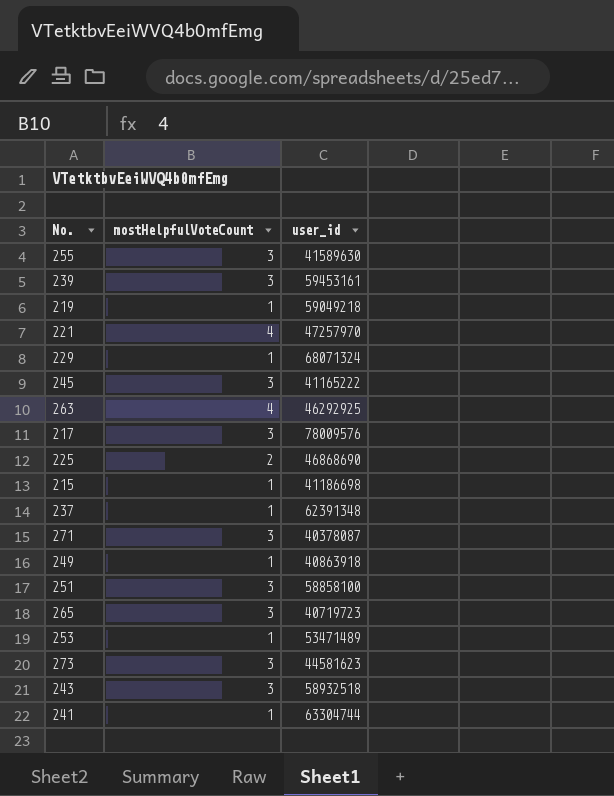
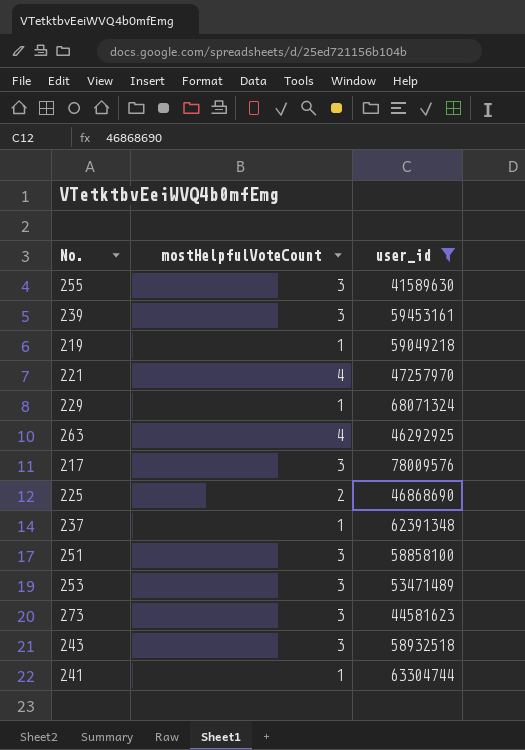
filter: none -> user_id >= 41589630
253 | mostHelpfulVoteCount: 1 -> 3

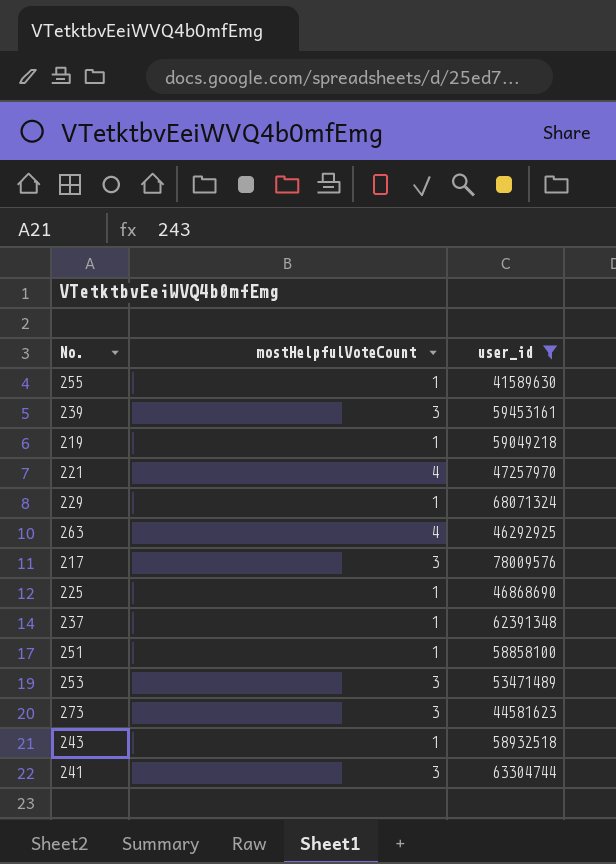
255 | mostHelpfulVoteCount: 3 -> 1
225 | mostHelpfulVoteCount: 2 -> 1
251 | mostHelpfulVoteCount: 3 -> 1
243 | mostHelpfulVoteCount: 3 -> 1
241 | mostHelpfulVoteCount: 1 -> 3

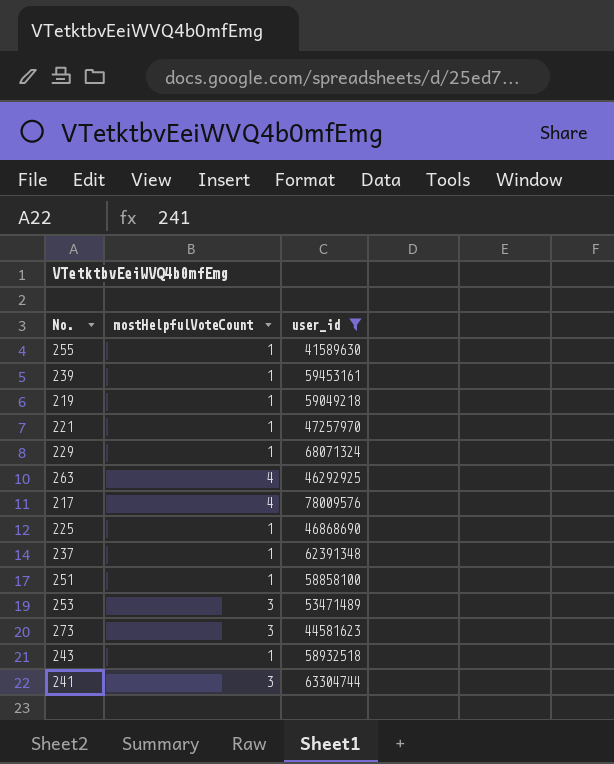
239 | mostHelpfulVoteCount: 3 -> 1
221 | mostHelpfulVoteCount: 4 -> 1
217 | mostHelpfulVoteCount: 3 -> 4

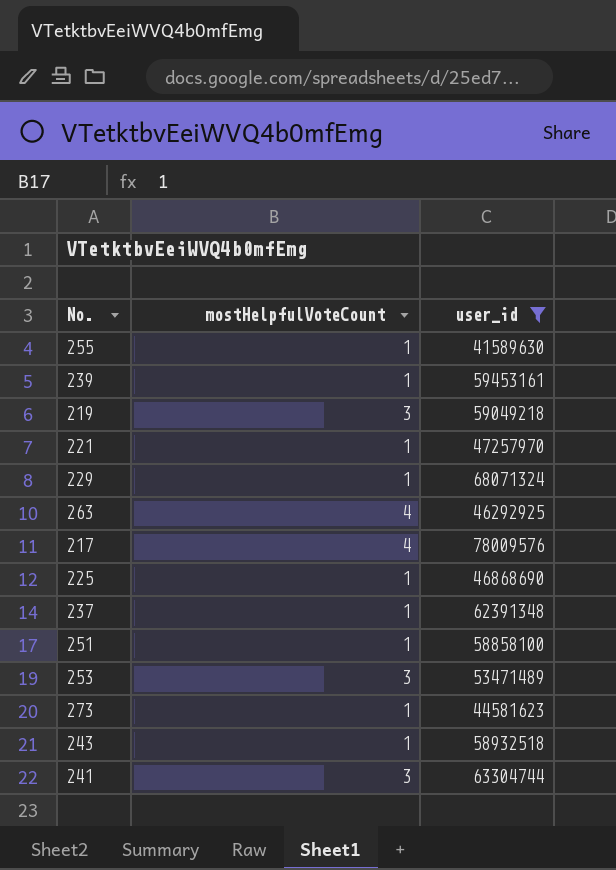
219 | mostHelpfulVoteCount: 1 -> 3
273 | mostHelpfulVoteCount: 3 -> 1

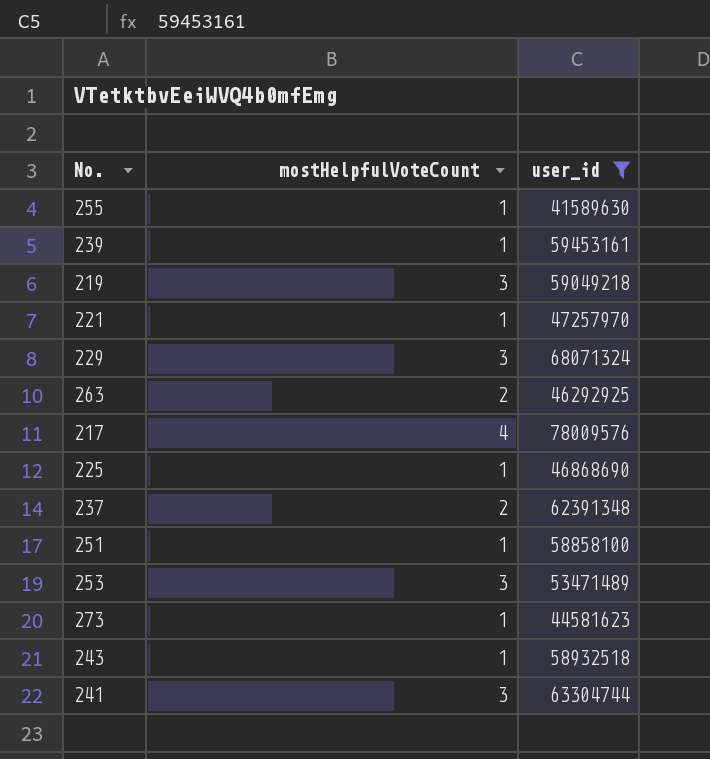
229 | mostHelpfulVoteCount: 1 -> 3
263 | mostHelpfulVoteCount: 4 -> 2
237 | mostHelpfulVoteCount: 1 -> 2

